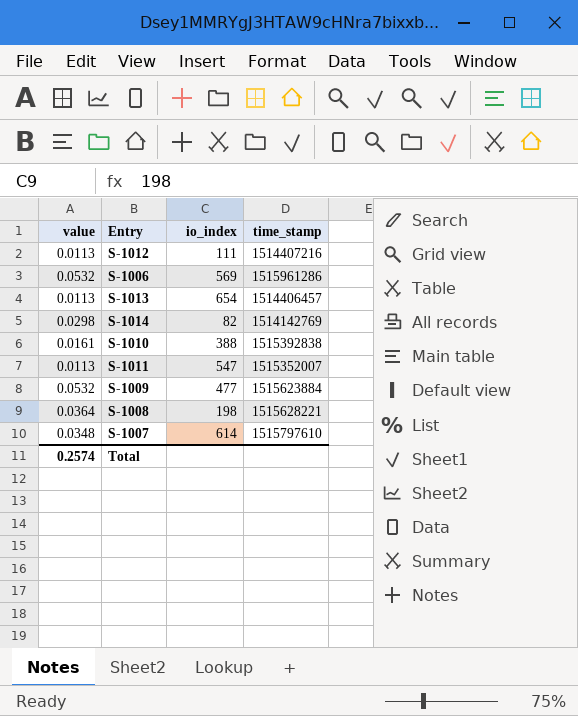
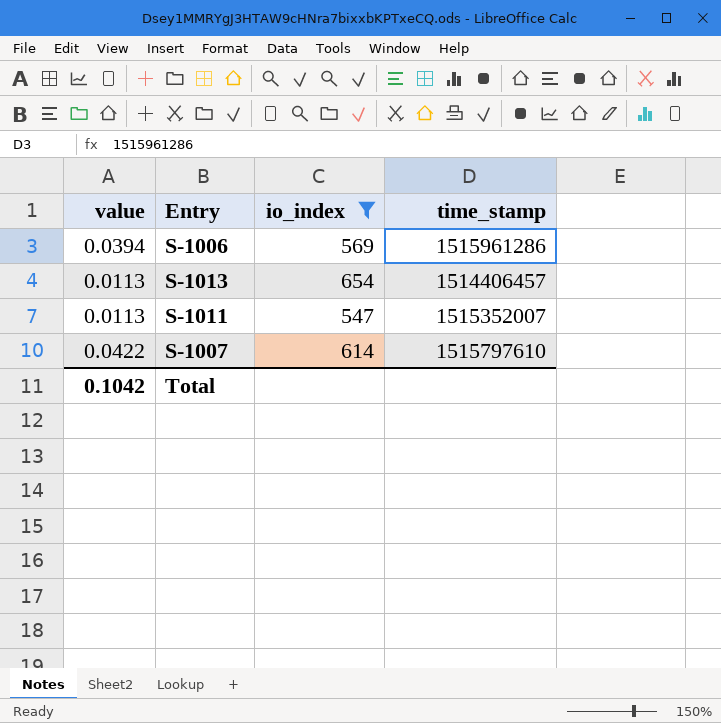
filter: none -> io_index >= 547
S-1006 | value: 0.0532 -> 0.0394
S-1007 | value: 0.0348 -> 0.0422
Total | value: 0.2574 -> 0.1042

